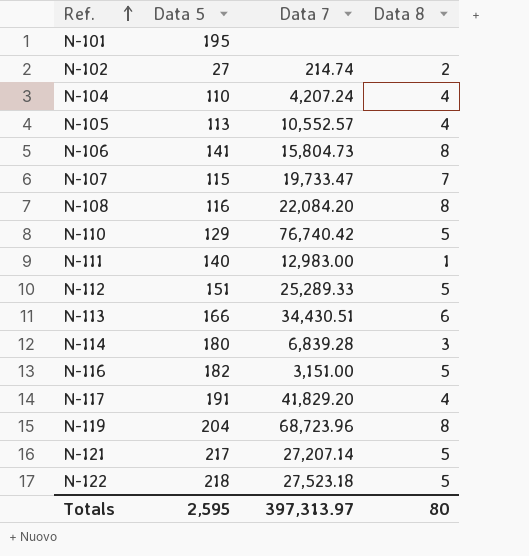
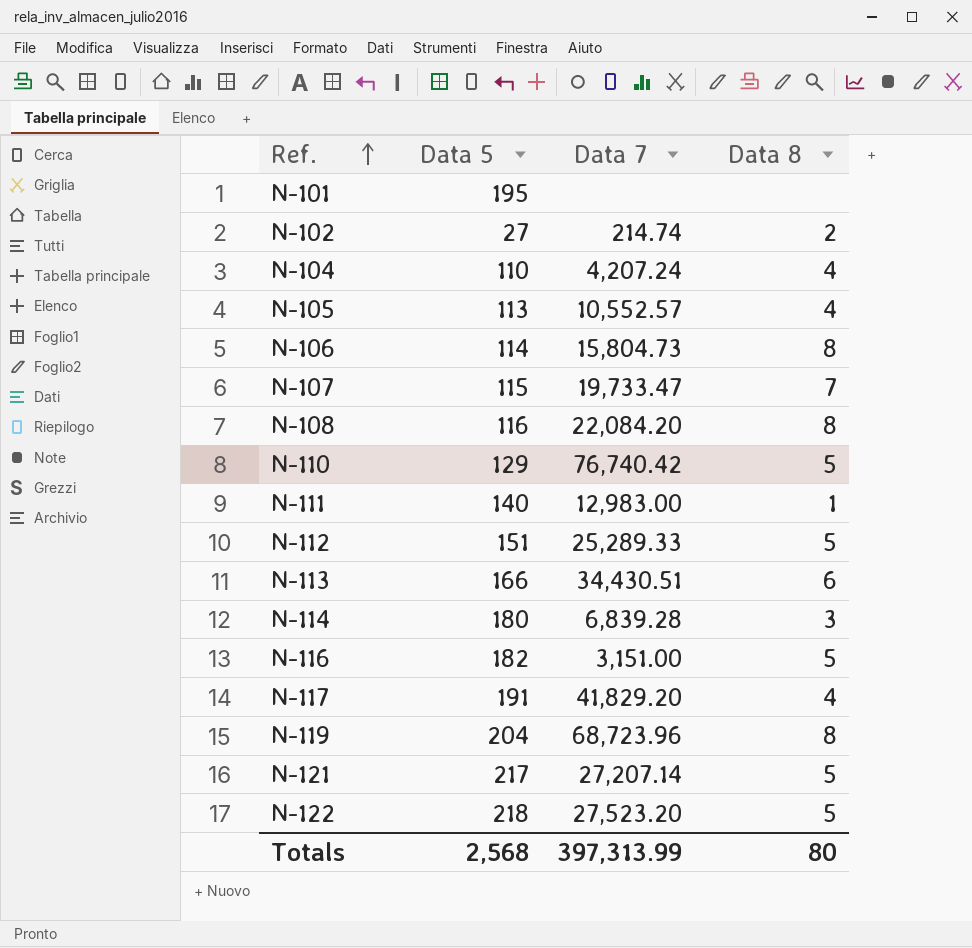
N-106 | Data 5: 141 -> 114
N-122 | Data 7: 27,523.18 -> 27,523.20
Totals | Data 5: 2,595 -> 2,568
Totals | Data 7: 397,313.97 -> 397,313.99

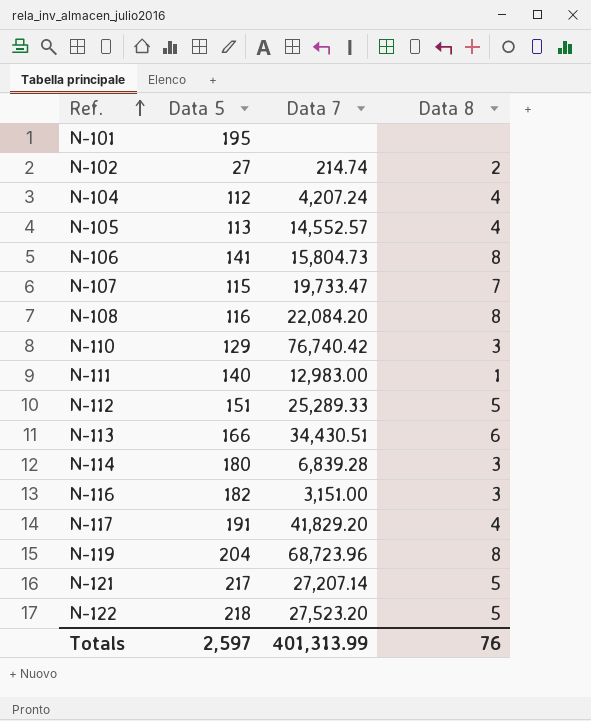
N-104 | Data 5: 110 -> 112
N-105 | Data 7: 10,552.57 -> 14,552.57
N-106 | Data 5: 114 -> 141
N-110 | Data 8: 5 -> 3
N-116 | Data 8: 5 -> 3
Totals | Data 5: 2,568 -> 2,597
Totals | Data 7: 397,313.99 -> 401,313.99
Totals | Data 8: 80 -> 76

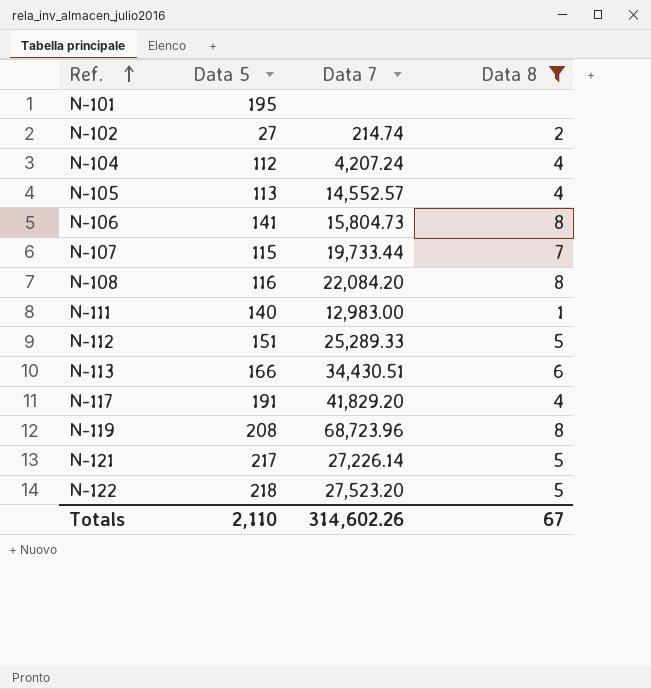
filter: none -> Data 8 != 3
N-107 | Data 7: 19,733.47 -> 19,733.44
N-119 | Data 5: 204 -> 208
N-121 | Data 7: 27,207.14 -> 27,226.14
Totals | Data 5: 2,597 -> 2,110
Totals | Data 7: 401,313.99 -> 314,602.26
Totals | Data 8: 76 -> 67

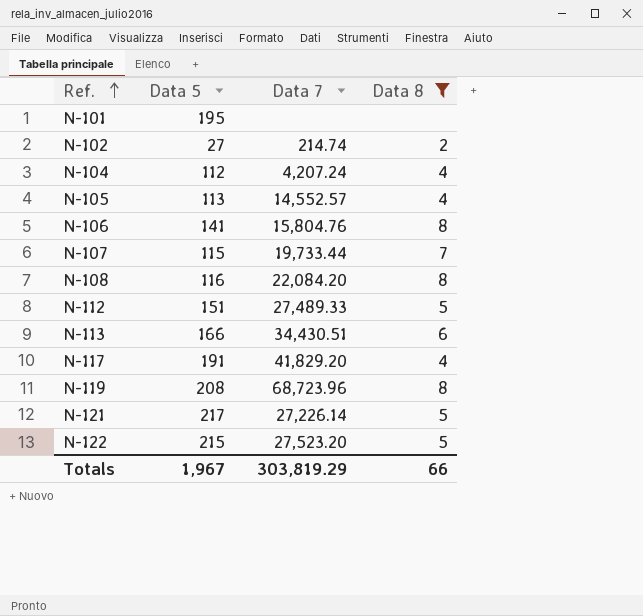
row N-111: 140 | 12,983.00 | 1 -> none
N-106 | Data 7: 15,804.73 -> 15,804.76
N-112 | Data 7: 25,289.33 -> 27,489.33
N-122 | Data 5: 218 -> 215
Totals | Data 5: 2,110 -> 1,967
Totals | Data 7: 314,602.26 -> 303,819.29
Totals | Data 8: 67 -> 66

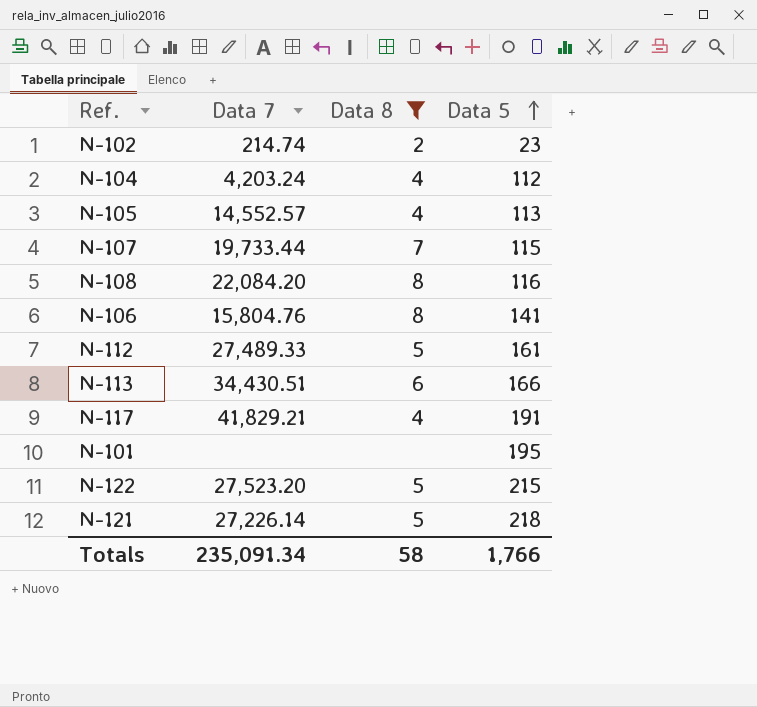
row order: Ref. ascending -> Data 5 ascending
column Data 5 | position: 2 -> 4
row N-119: 208 | 68,723.96 | 8 -> none
N-102 | Data 5: 27 -> 23
N-104 | Data 7: 4,207.24 -> 4,203.24
N-112 | Data 5: 151 -> 161
N-117 | Data 7: 41,829.20 -> 41,829.21
N-121 | Data 5: 217 -> 218
Totals | Data 7: 303,819.29 -> 235,091.34
Totals | Data 8: 66 -> 58
Totals | Data 5: 1,967 -> 1,766

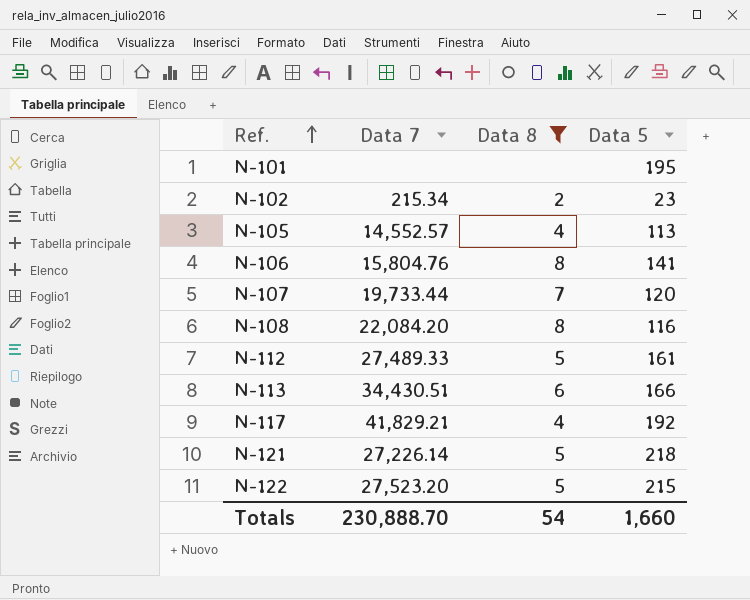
row order: Data 5 ascending -> Ref. ascending
row N-104: 4,203.24 | 4 | 112 -> none
N-102 | Data 7: 214.74 -> 215.34
N-107 | Data 5: 115 -> 120
N-117 | Data 5: 191 -> 192
Totals | Data 7: 235,091.34 -> 230,888.70
Totals | Data 8: 58 -> 54
Totals | Data 5: 1,766 -> 1,660

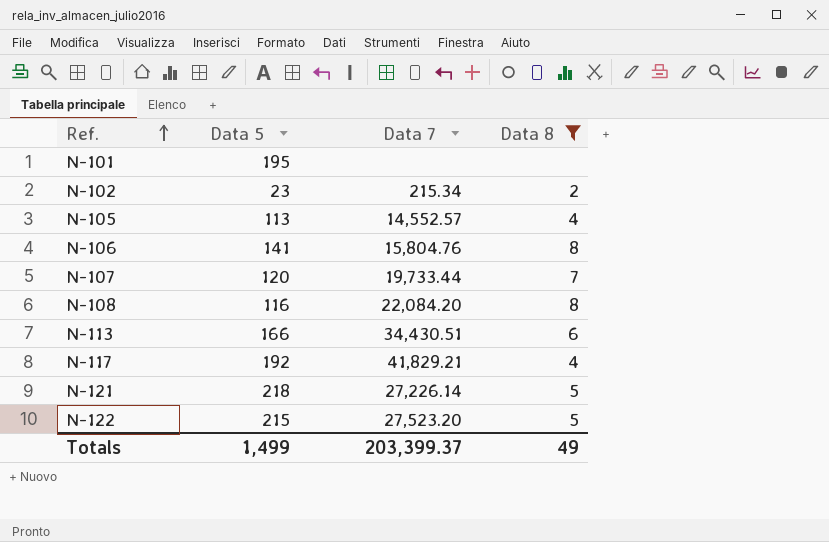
column Data 5 | position: 4 -> 2
row N-112: 27,489.33 | 5 | 161 -> none
Totals | Data 5: 1,660 -> 1,499
Totals | Data 7: 230,888.70 -> 203,399.37
Totals | Data 8: 54 -> 49

